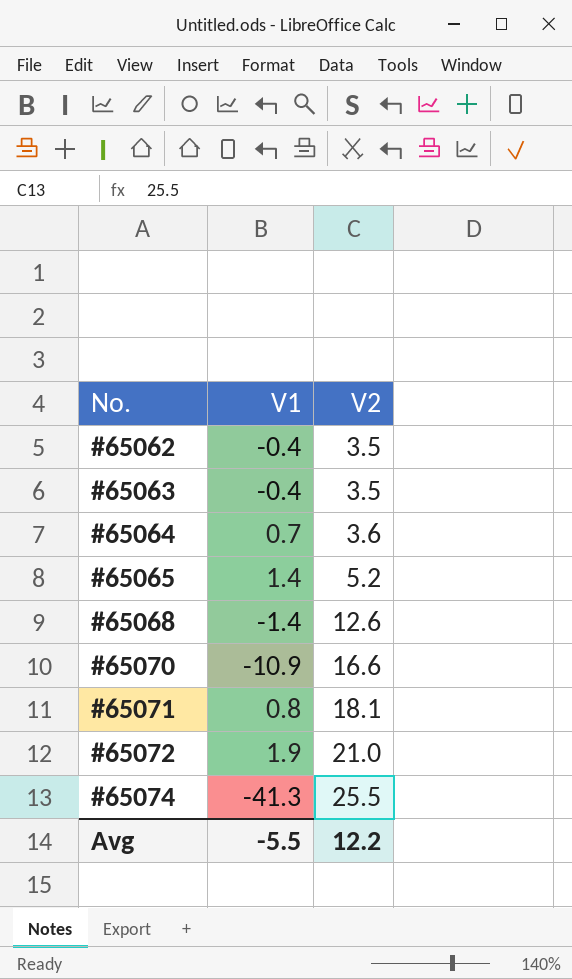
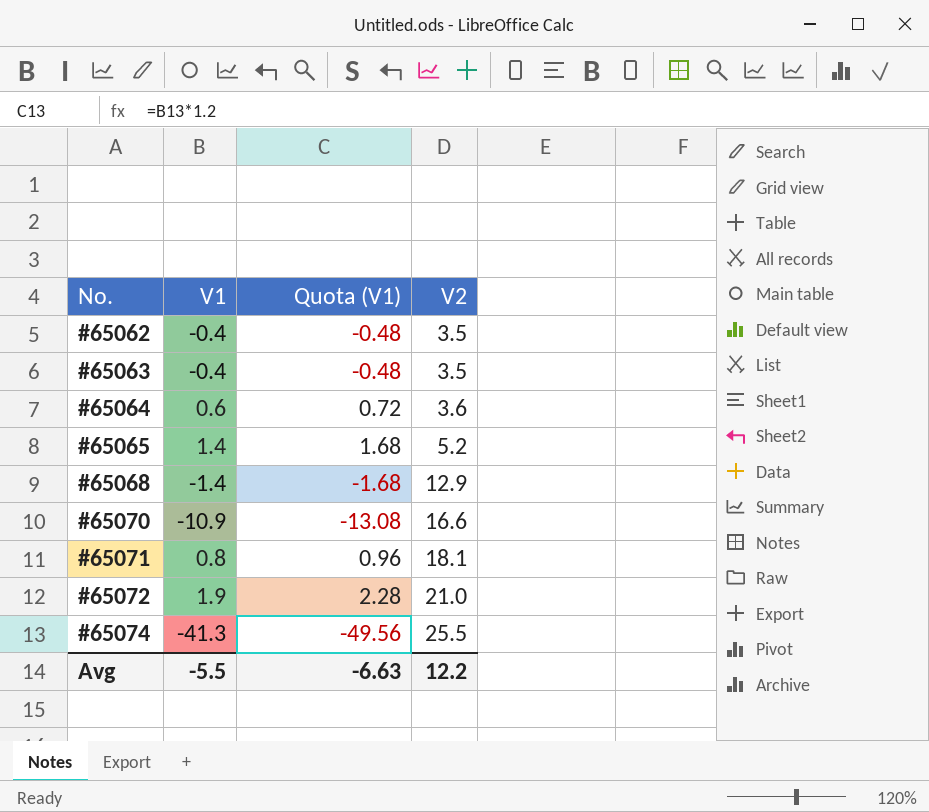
column Quota (V1) | formula: none -> [V1] * 1.2
#65064 | V1: 0.7 -> 0.6
#65068 | V2: 12.6 -> 12.9

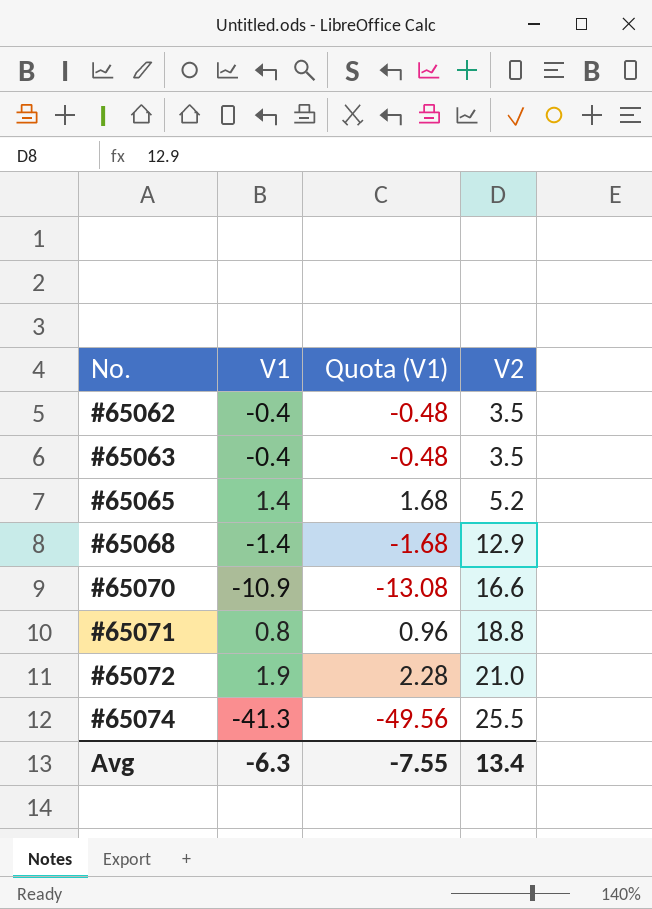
row #65064: 0.6 | 0.72 | 3.6 -> none
#65071 | V2: 18.1 -> 18.8
Avg | V1: -5.5 -> -6.3
Avg | Quota (V1): -6.63 -> -7.55
Avg | V2: 12.2 -> 13.4

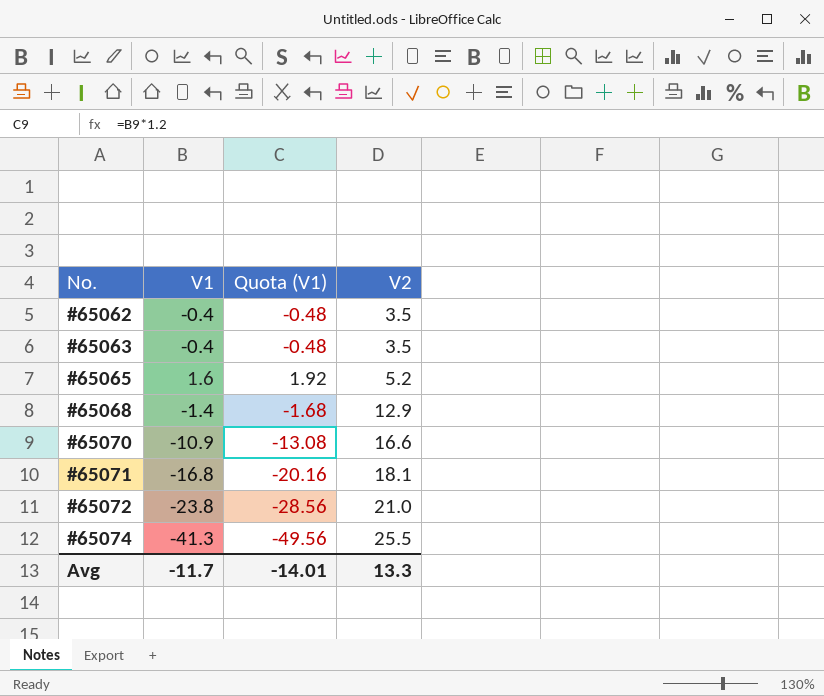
#65065 | V1: 1.4 -> 1.6
#65065 | Quota (V1): 1.68 -> 1.92
#65071 | V1: 0.8 -> -16.8
#65071 | Quota (V1): 0.96 -> -20.16
#65071 | V2: 18.8 -> 18.1
#65072 | V1: 1.9 -> -23.8
#65072 | Quota (V1): 2.28 -> -28.56
Avg | V1: -6.3 -> -11.7
Avg | Quota (V1): -7.55 -> -14.01
Avg | V2: 13.4 -> 13.3

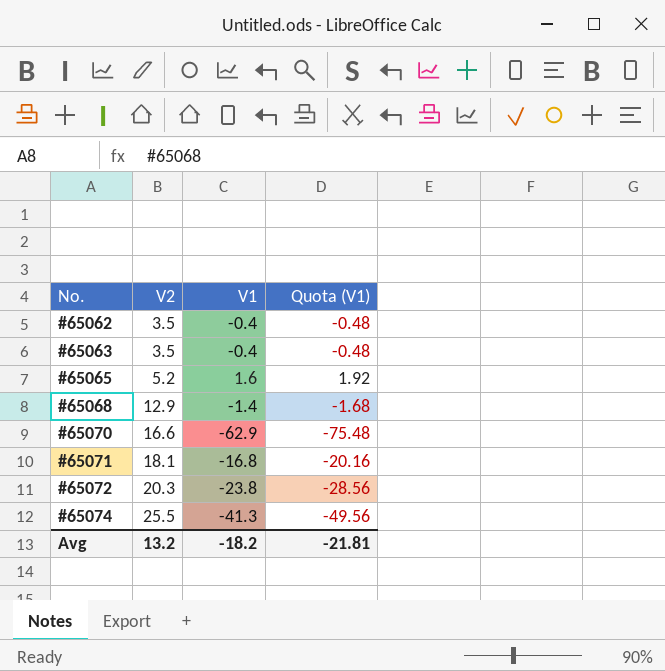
column V2 | position: 4 -> 2
#65070 | V1: -10.9 -> -62.9
#65070 | Quota (V1): -13.08 -> -75.48
#65072 | V2: 21.0 -> 20.3
Avg | V2: 13.3 -> 13.2
Avg | V1: -11.7 -> -18.2
Avg | Quota (V1): -14.01 -> -21.81

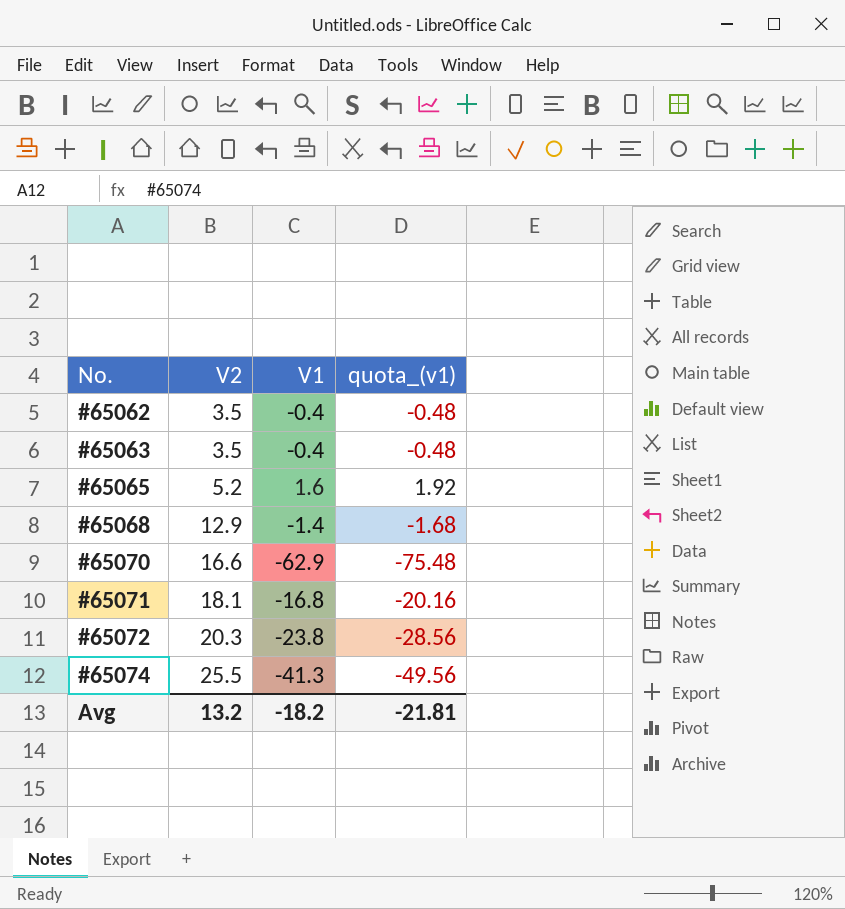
column name: Quota (V1) -> quota_(v1)

